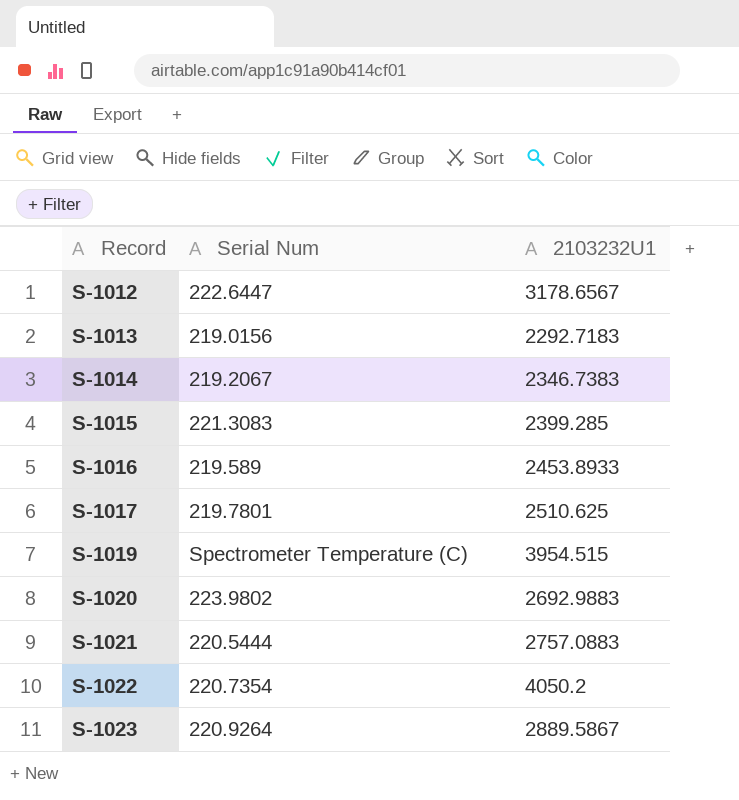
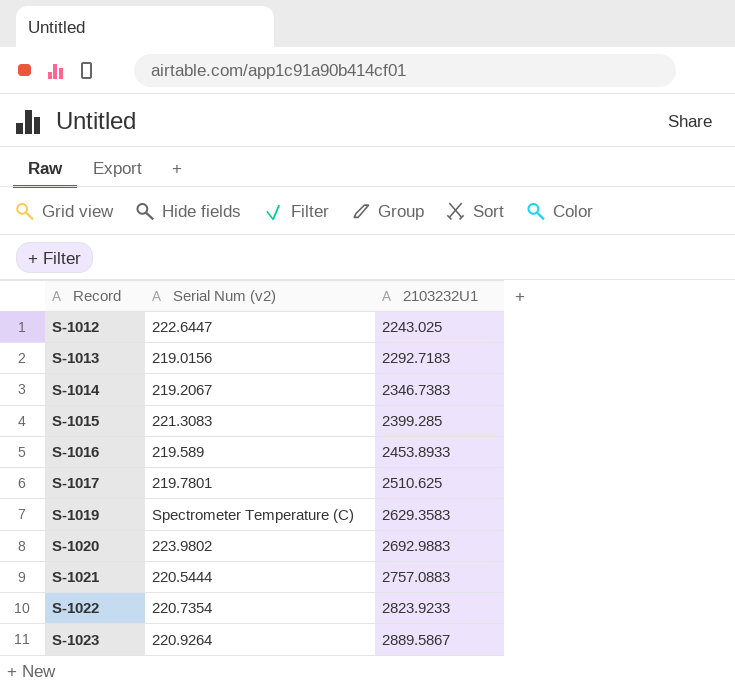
column name: Serial Num -> Serial Num (v2)
S-1012 | 2103232U1: 3178.6567 -> 2243.025
S-1019 | 2103232U1: 3954.515 -> 2629.3583
S-1022 | 2103232U1: 4050.2 -> 2823.9233

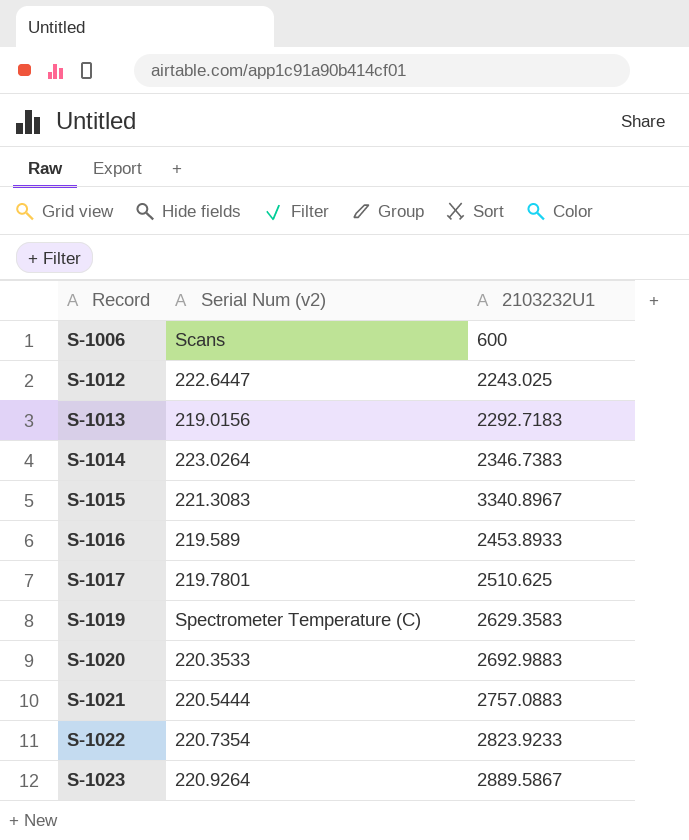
row S-1006: none -> Scans | 600
S-1014 | Serial Num (v2): 219.2067 -> 223.0264
S-1015 | 2103232U1: 2399.285 -> 3340.8967
S-1020 | Serial Num (v2): 223.9802 -> 220.3533

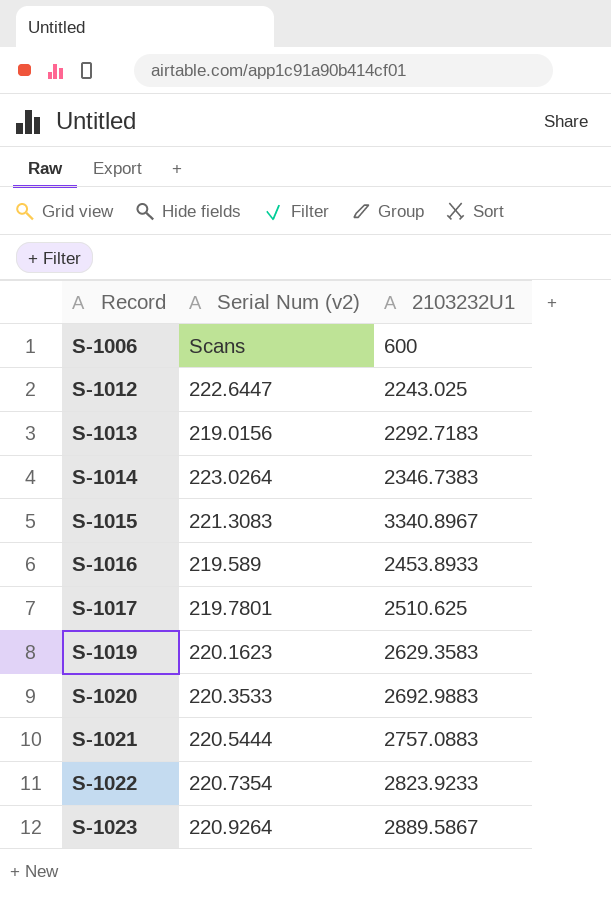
S-1019 | Serial Num (v2): Spectrometer Temperature (C) -> 220.1623

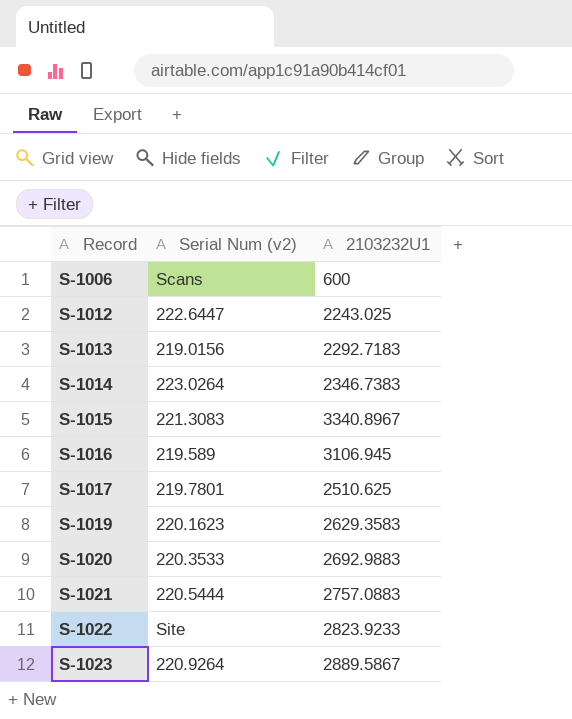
S-1016 | 2103232U1: 2453.8933 -> 3106.945
S-1022 | Serial Num (v2): 220.7354 -> Site

